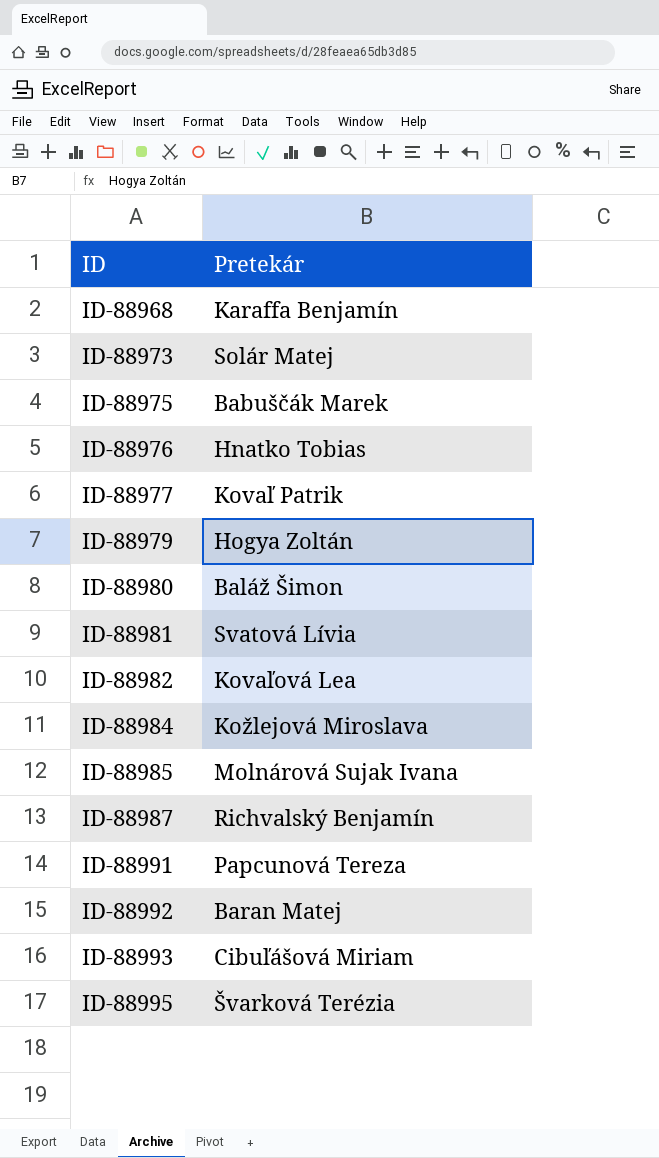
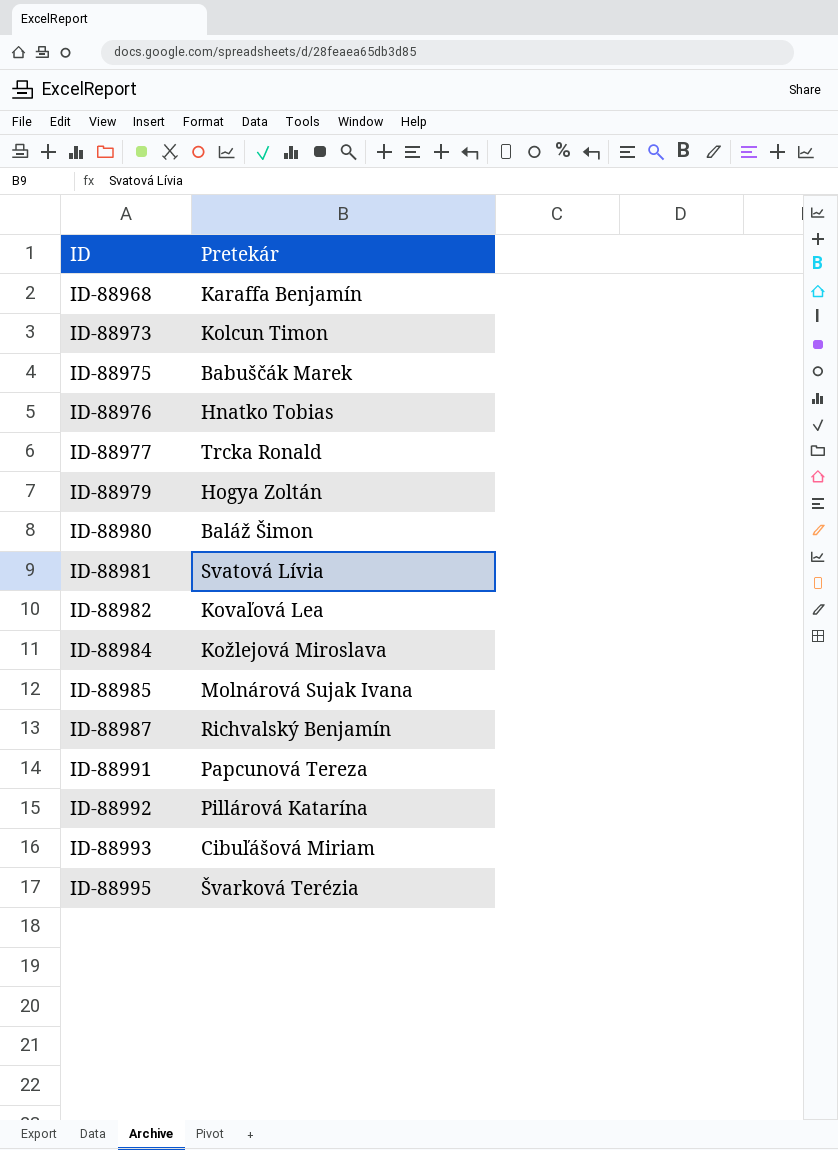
ID-88973 | Pretekár: Solár Matej -> Kolcun Timon
ID-88977 | Pretekár: Kovaľ Patrik -> Trcka Ronald
ID-88992 | Pretekár: Baran Matej -> Pillárová Katarína

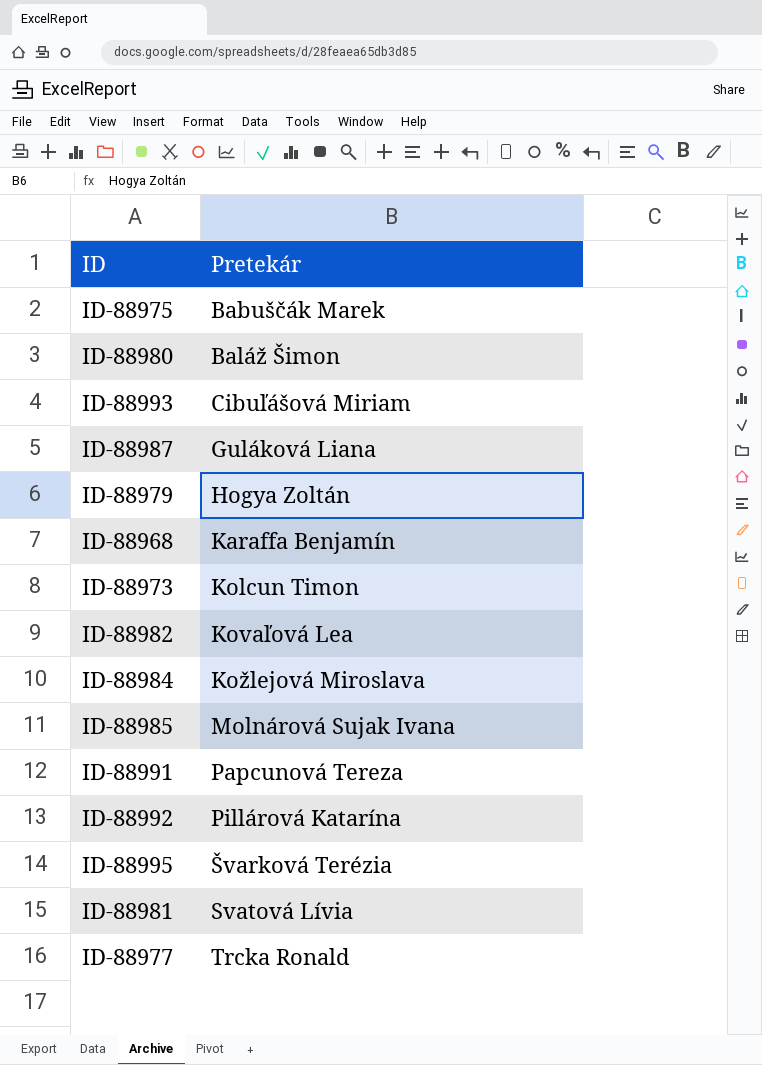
row order: ID ascending -> Pretekár ascending
row ID-88976: Hnatko Tobias -> none
ID-88987 | Pretekár: Richvalský Benjamín -> Guláková Liana

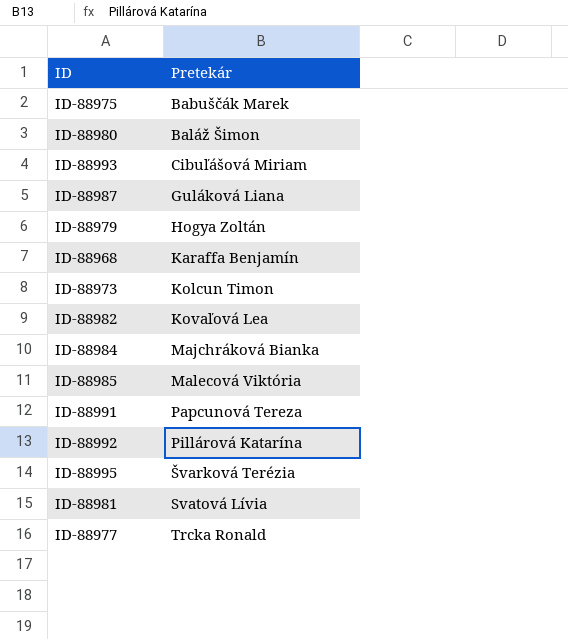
ID-88984 | Pretekár: Kožlejová Miroslava -> Majchráková Bianka
ID-88985 | Pretekár: Molnárová Sujak Ivana -> Malecová Viktória

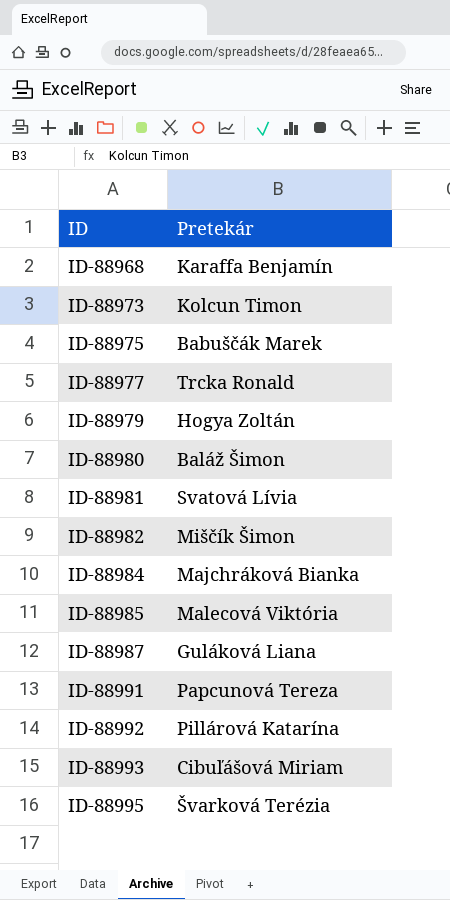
row order: Pretekár ascending -> ID ascending
ID-88982 | Pretekár: Kovaľová Lea -> Miščík Šimon

